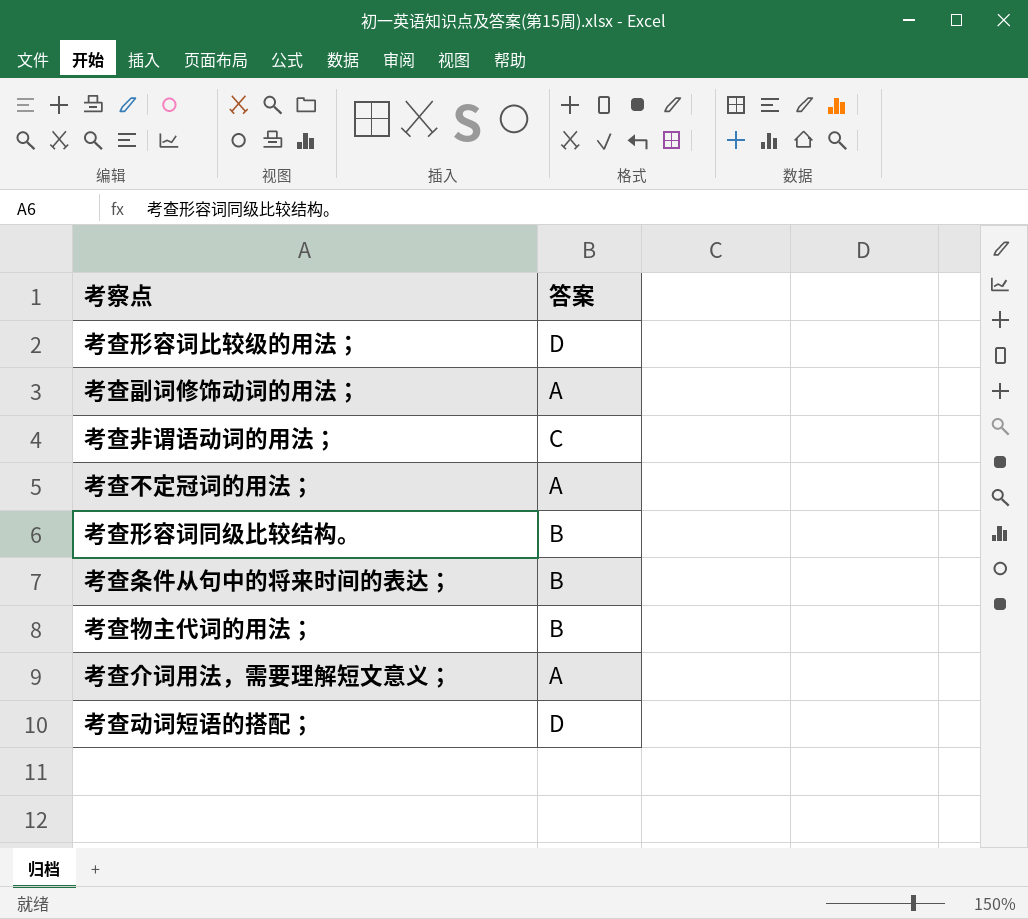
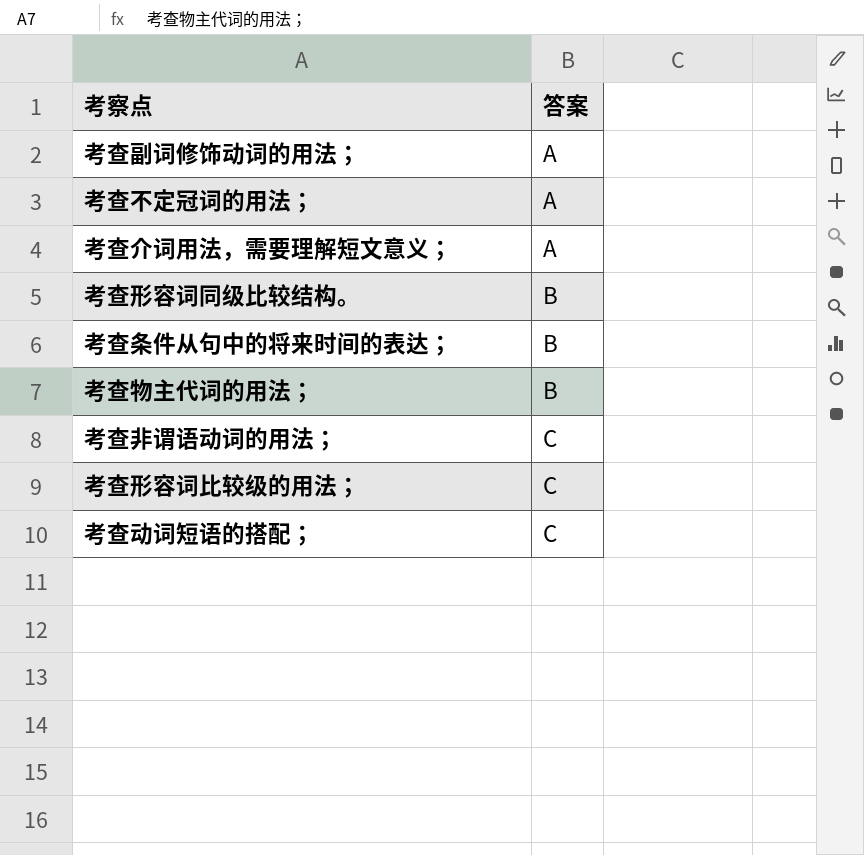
row order: none -> 答案 ascending
考查形容词比较级的用法； | 答案: D -> C
考查动词短语的搭配； | 答案: D -> C

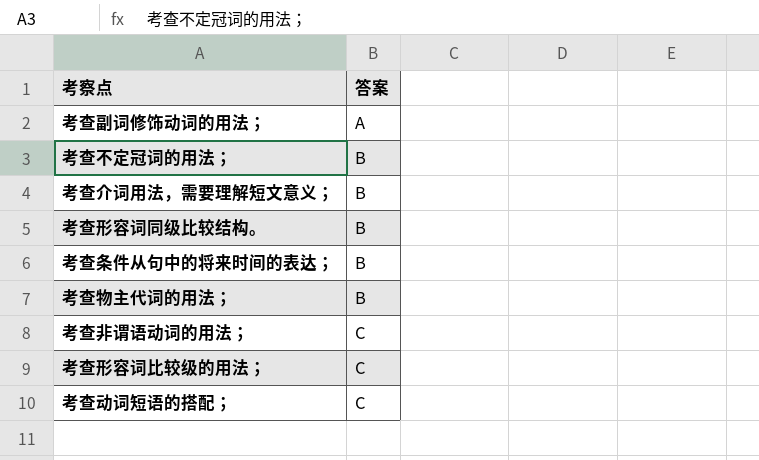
考查不定冠词的用法； | 答案: A -> B
考查介词用法，需要理解短文意义； | 答案: A -> B

